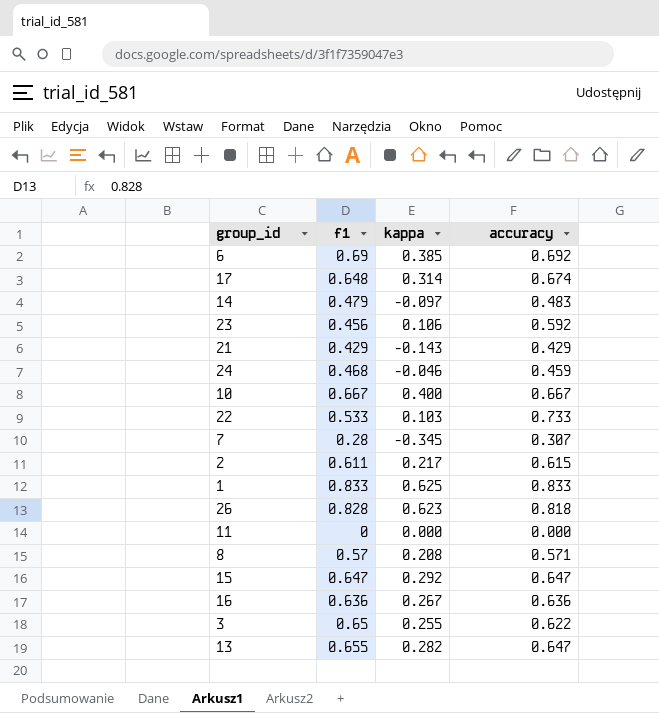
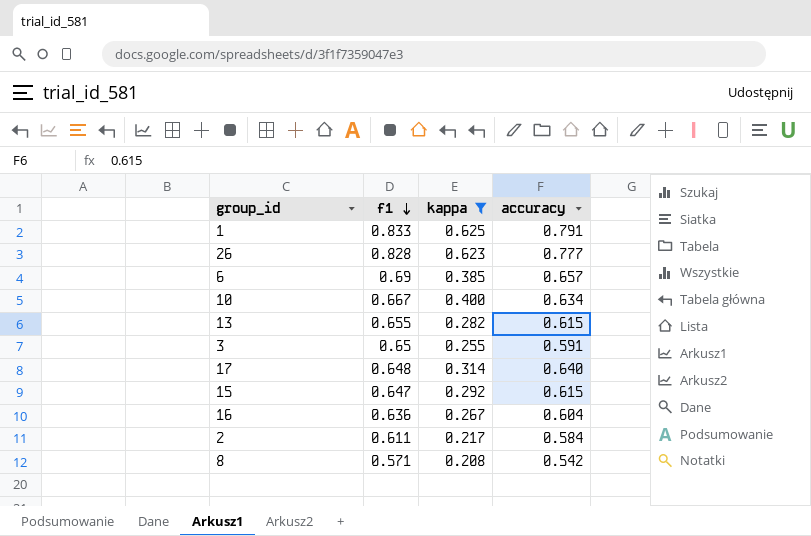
filter: none -> kappa >= 0.208
row order: none -> f1 descending
1 | accuracy: 0.833 -> 0.791
26 | accuracy: 0.818 -> 0.777
6 | accuracy: 0.692 -> 0.657
10 | accuracy: 0.667 -> 0.634
13 | accuracy: 0.647 -> 0.615
3 | accuracy: 0.622 -> 0.591
17 | accuracy: 0.674 -> 0.640
15 | accuracy: 0.647 -> 0.615
16 | accuracy: 0.636 -> 0.604
2 | accuracy: 0.615 -> 0.584
8 | f1: 0.57 -> 0.571
8 | accuracy: 0.571 -> 0.542

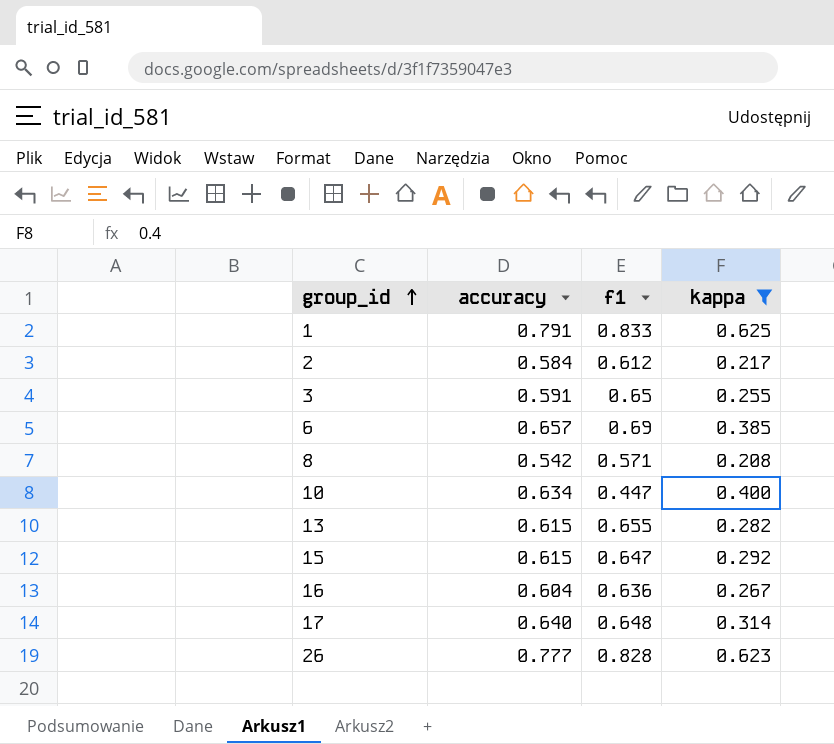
row order: f1 descending -> group_id ascending
column accuracy | position: 4 -> 2
2 | f1: 0.611 -> 0.612
10 | f1: 0.667 -> 0.447

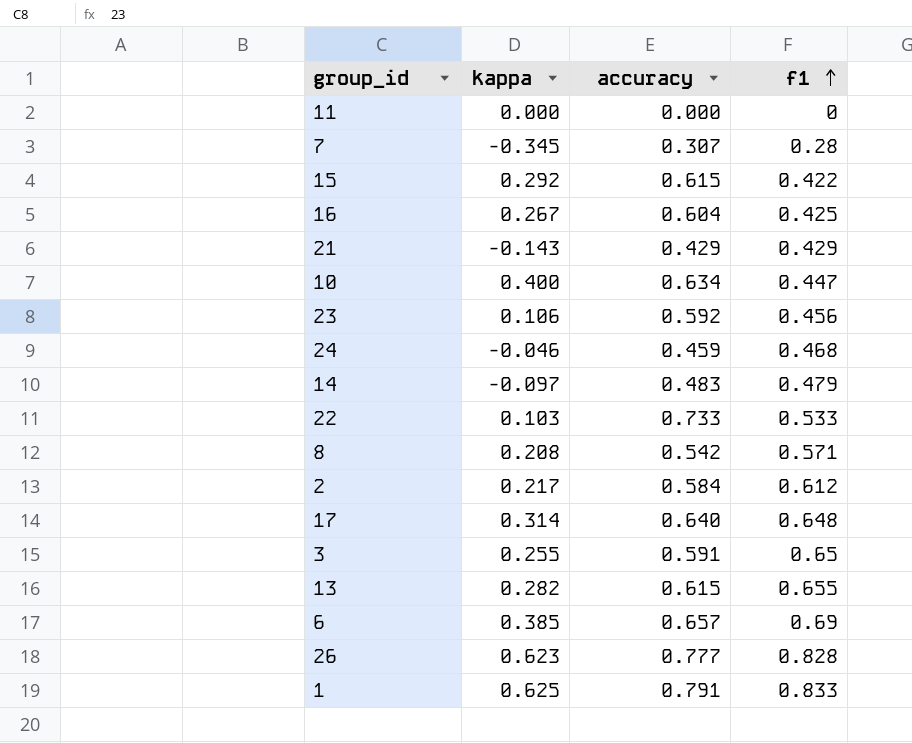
filter: kappa >= 0.208 -> none
row order: group_id ascending -> f1 ascending
column kappa | position: 4 -> 2
15 | f1: 0.647 -> 0.422
16 | f1: 0.636 -> 0.425

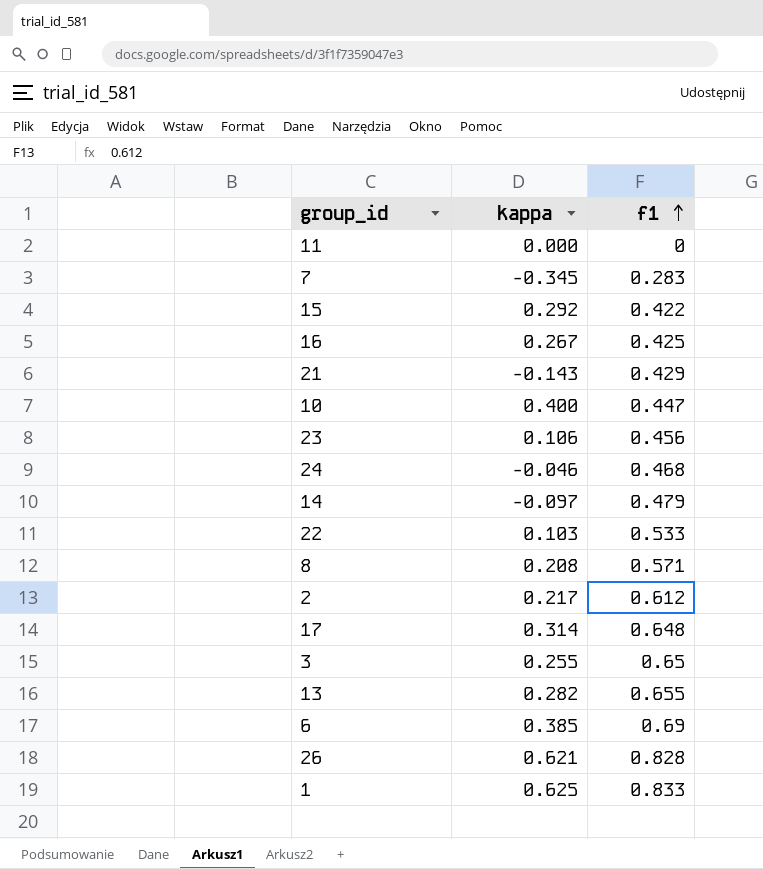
column accuracy | position: 3 -> none
7 | f1: 0.28 -> 0.283
26 | kappa: 0.623 -> 0.621

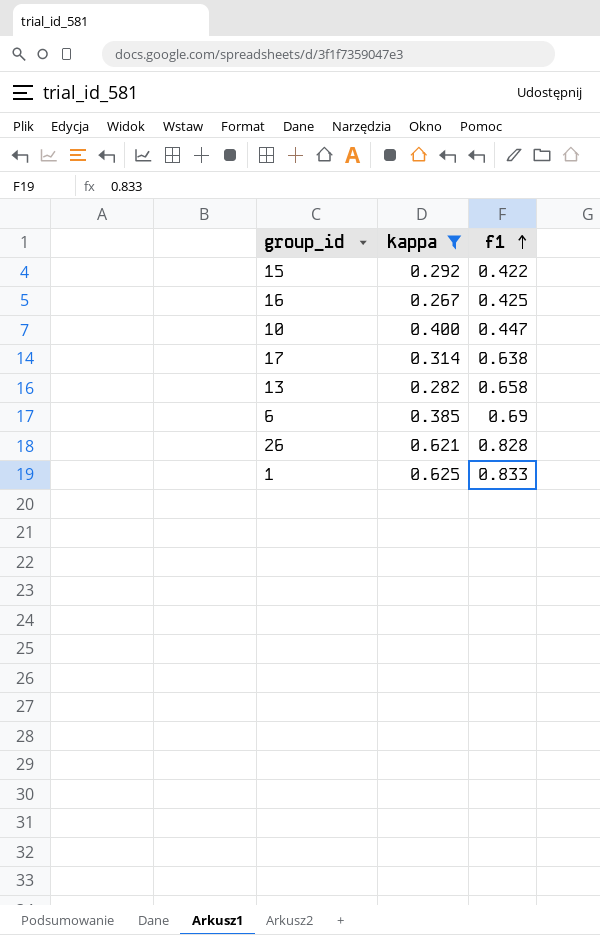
filter: none -> kappa >= 0.267
17 | f1: 0.648 -> 0.638
13 | f1: 0.655 -> 0.658

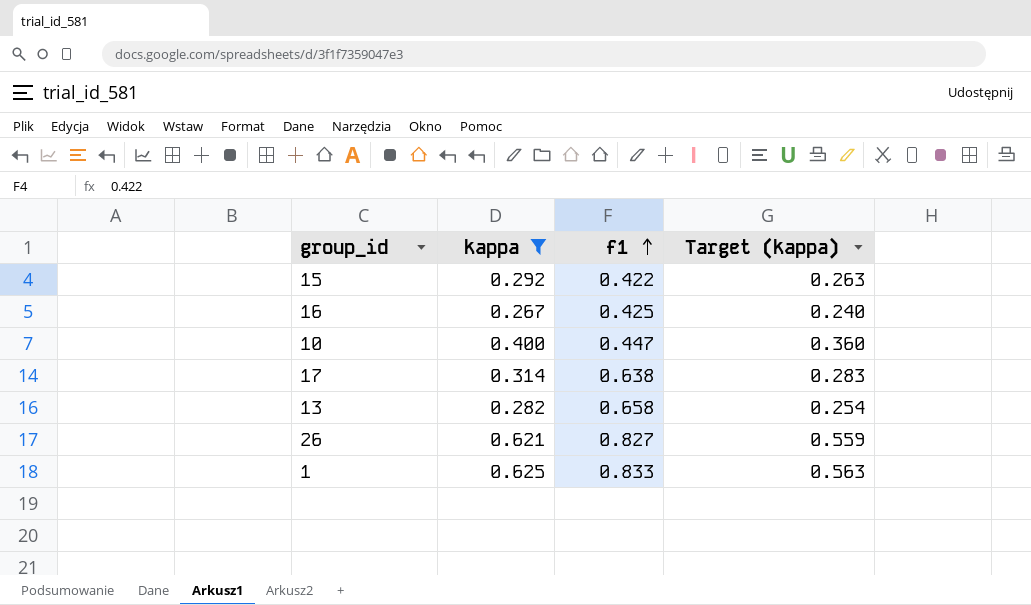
column Target (kappa) | formula: none -> [kappa] * 0.9
row 6: 0.385 | 0.69 -> none
26 | f1: 0.828 -> 0.827

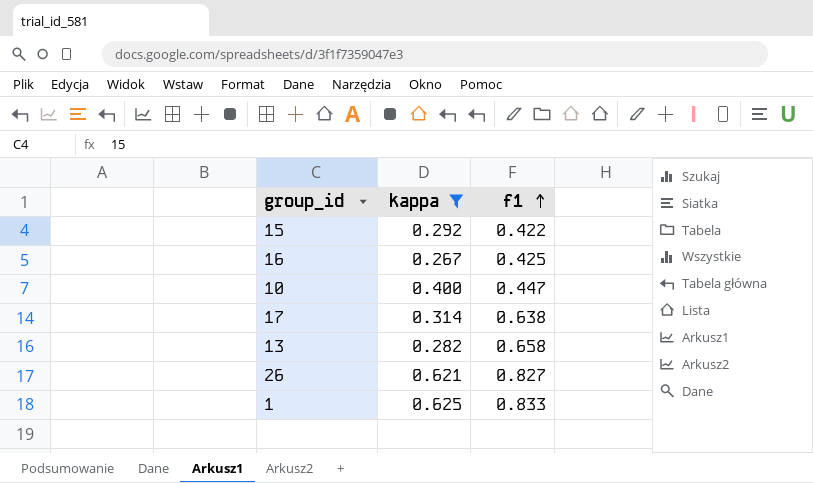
column Target (kappa) | formula: [kappa] * 0.9 -> none

